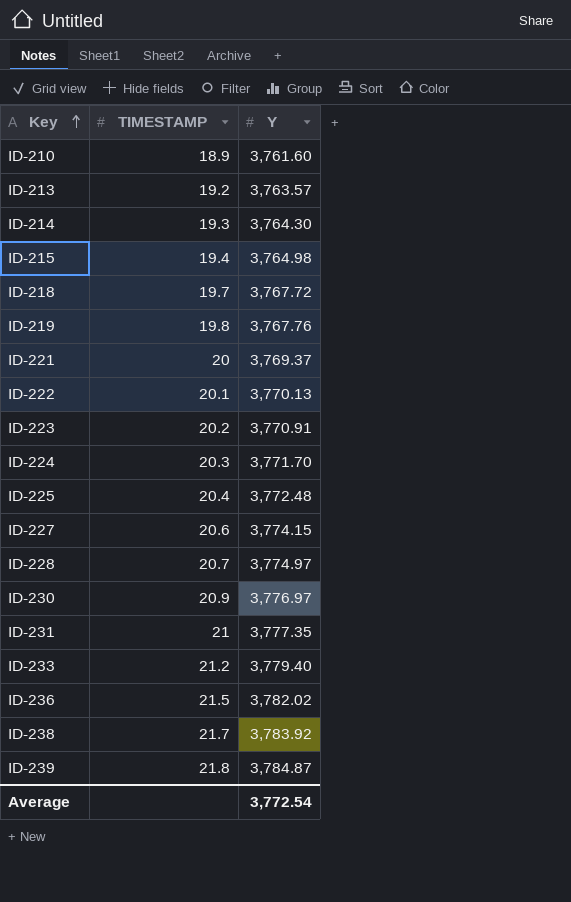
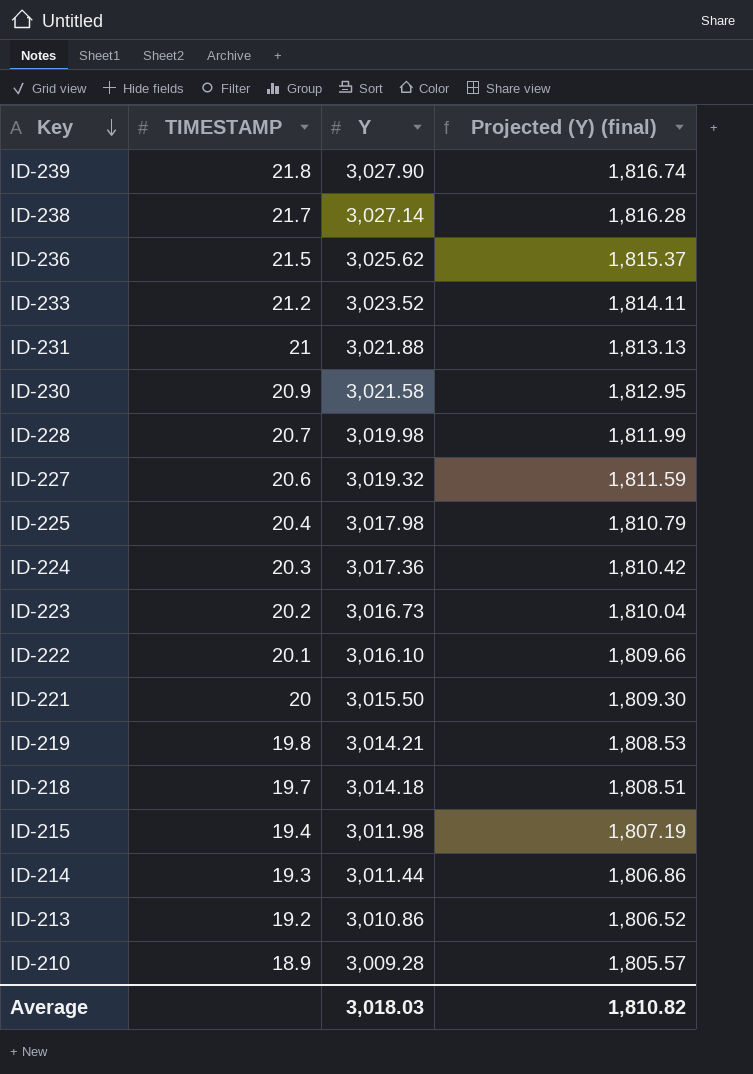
row order: Key ascending -> Key descending
column Projected (Y) (final) | formula: none -> [Y] * 0.6
ID-239 | Y: 3,784.87 -> 3,027.90
ID-238 | Y: 3,783.92 -> 3,027.14
ID-236 | Y: 3,782.02 -> 3,025.62
ID-233 | Y: 3,779.40 -> 3,023.52
ID-231 | Y: 3,777.35 -> 3,021.88
ID-230 | Y: 3,776.97 -> 3,021.58
ID-228 | Y: 3,774.97 -> 3,019.98
ID-227 | Y: 3,774.15 -> 3,019.32
ID-225 | Y: 3,772.48 -> 3,017.98
ID-224 | Y: 3,771.70 -> 3,017.36
ID-223 | Y: 3,770.91 -> 3,016.73
ID-222 | Y: 3,770.13 -> 3,016.10
ID-221 | Y: 3,769.37 -> 3,015.50
ID-219 | Y: 3,767.76 -> 3,014.21
ID-218 | Y: 3,767.72 -> 3,014.18
ID-215 | Y: 3,764.98 -> 3,011.98
ID-214 | Y: 3,764.30 -> 3,011.44
ID-213 | Y: 3,763.57 -> 3,010.86
ID-210 | Y: 3,761.60 -> 3,009.28
Average | Y: 3,772.54 -> 3,018.03

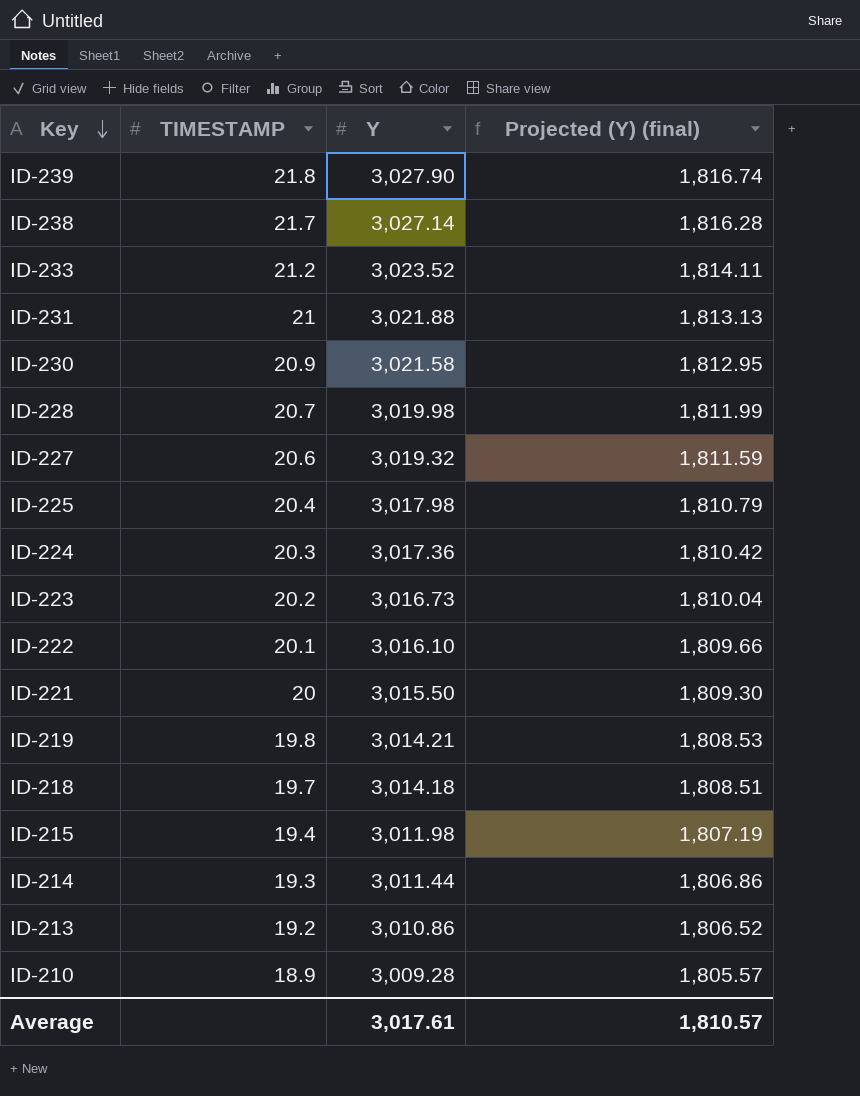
row ID-236: 21.5 | 3,025.62 | 1,815.37 -> none
Average | Y: 3,018.03 -> 3,017.61
Average | Projected (Y) (final): 1,810.82 -> 1,810.57

